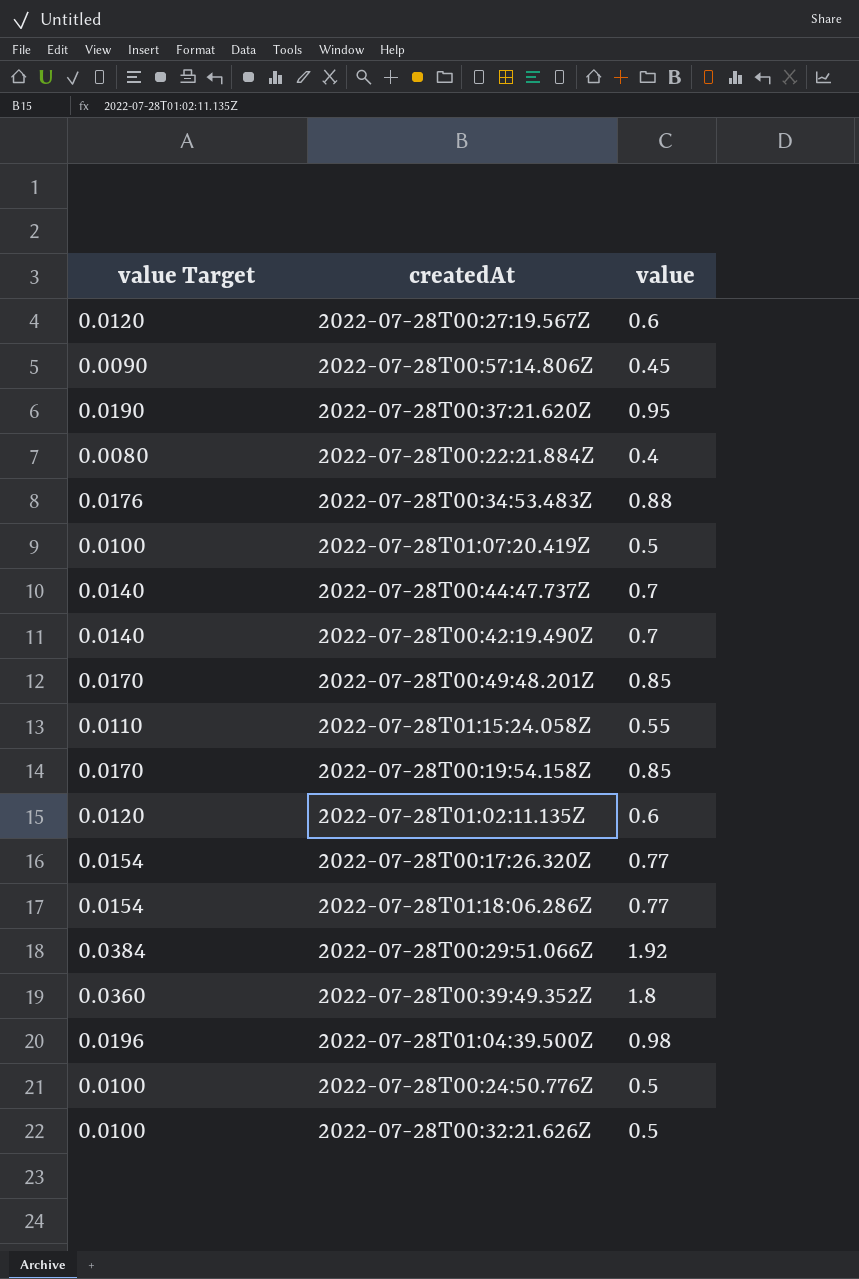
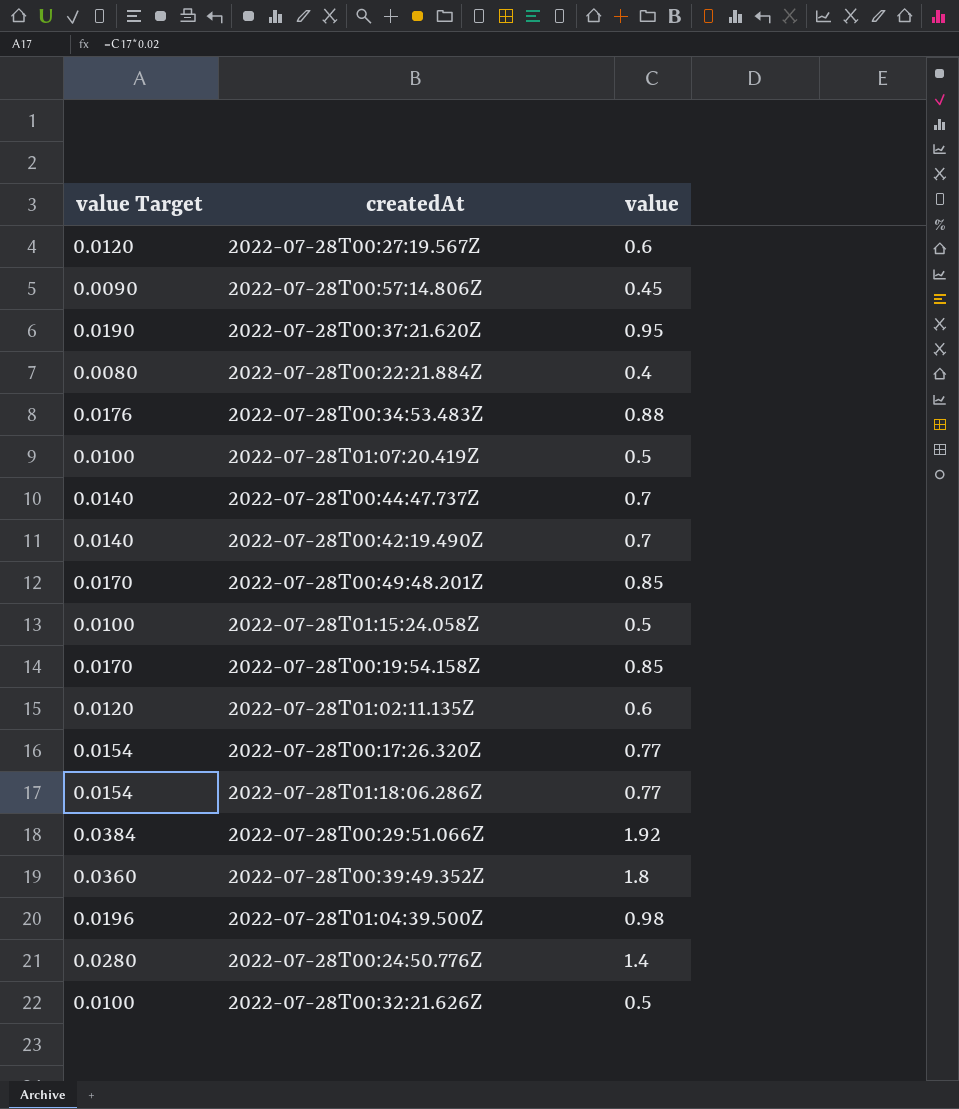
2022-07-28T01:15:24.058Z | value Target: 0.0110 -> 0.0100
2022-07-28T01:15:24.058Z | value: 0.55 -> 0.5
2022-07-28T00:24:50.776Z | value Target: 0.0100 -> 0.0280
2022-07-28T00:24:50.776Z | value: 0.5 -> 1.4

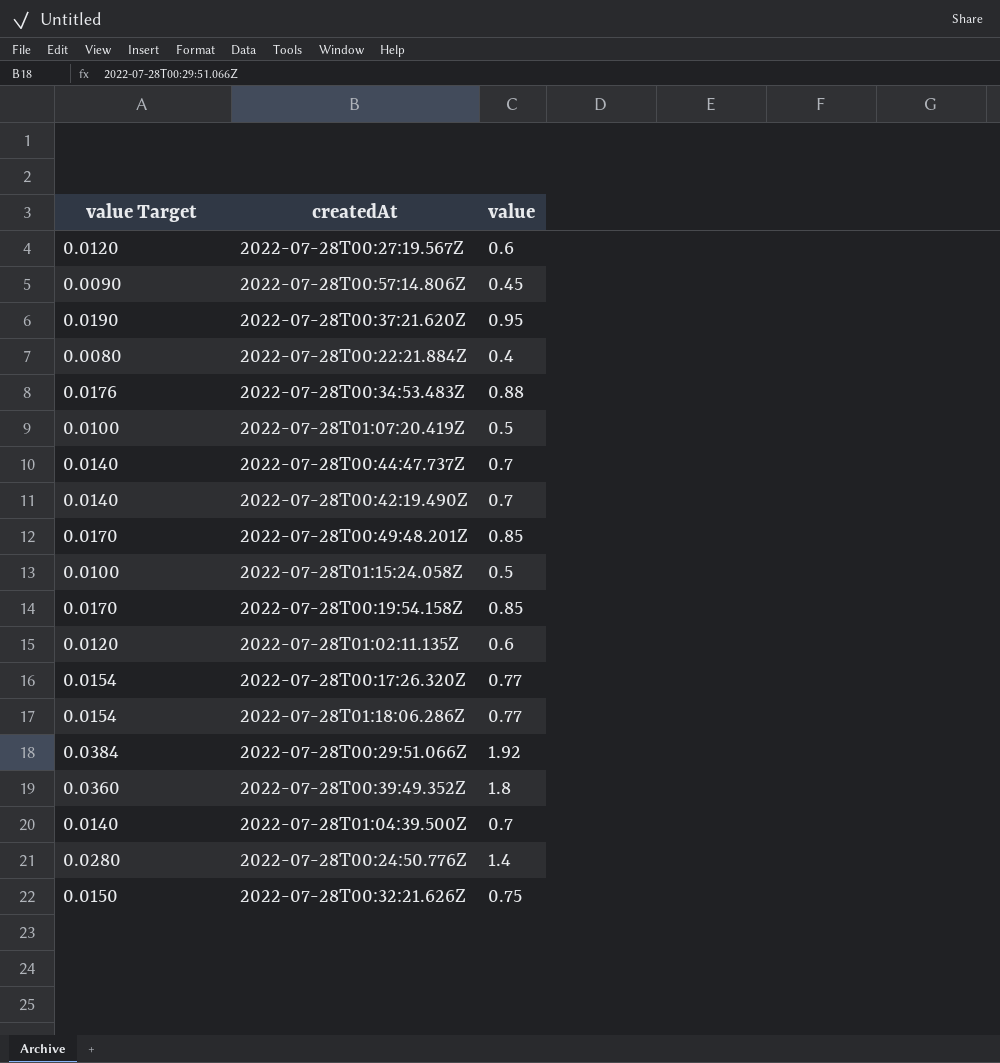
2022-07-28T01:04:39.500Z | value Target: 0.0196 -> 0.0140
2022-07-28T01:04:39.500Z | value: 0.98 -> 0.7
2022-07-28T00:32:21.626Z | value Target: 0.0100 -> 0.0150
2022-07-28T00:32:21.626Z | value: 0.5 -> 0.75

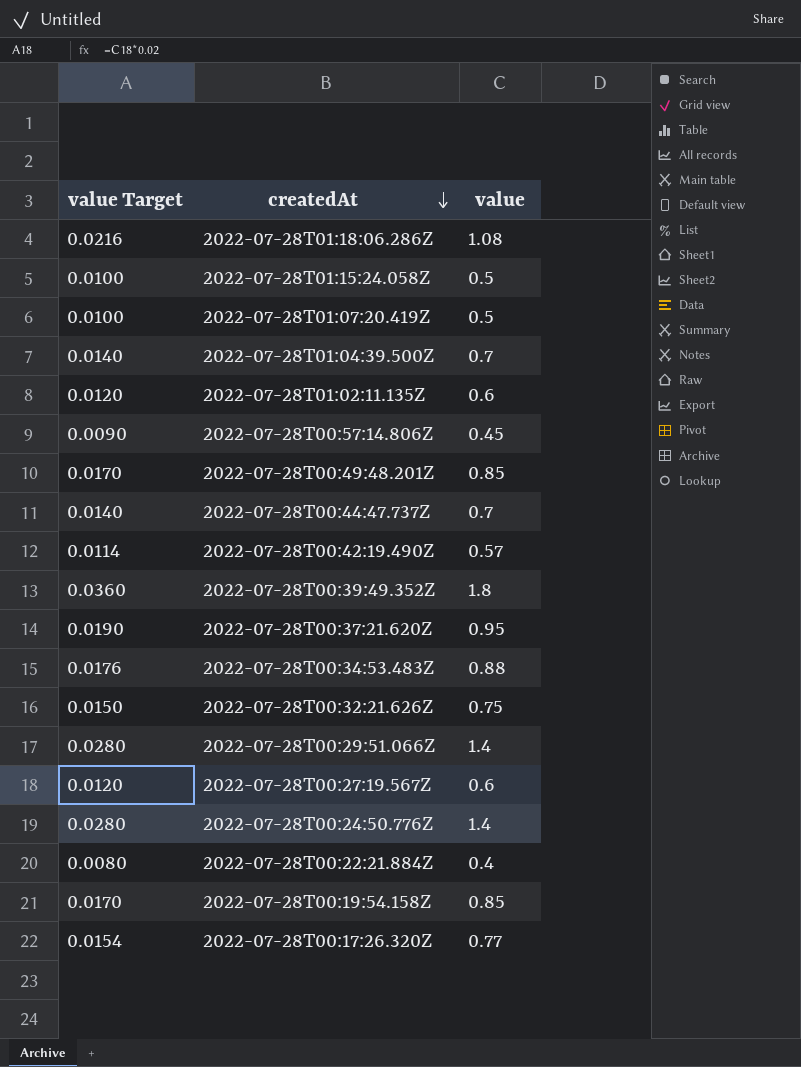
row order: none -> createdAt descending
2022-07-28T01:18:06.286Z | value Target: 0.0154 -> 0.0216
2022-07-28T01:18:06.286Z | value: 0.77 -> 1.08
2022-07-28T00:42:19.490Z | value Target: 0.0140 -> 0.0114
2022-07-28T00:42:19.490Z | value: 0.7 -> 0.57
2022-07-28T00:29:51.066Z | value Target: 0.0384 -> 0.0280
2022-07-28T00:29:51.066Z | value: 1.92 -> 1.4

